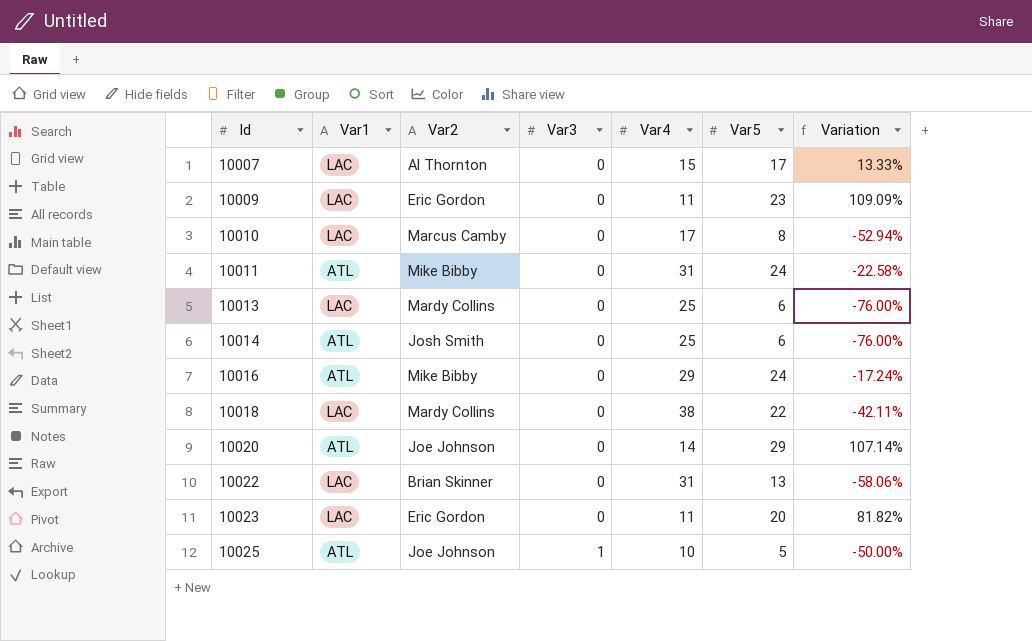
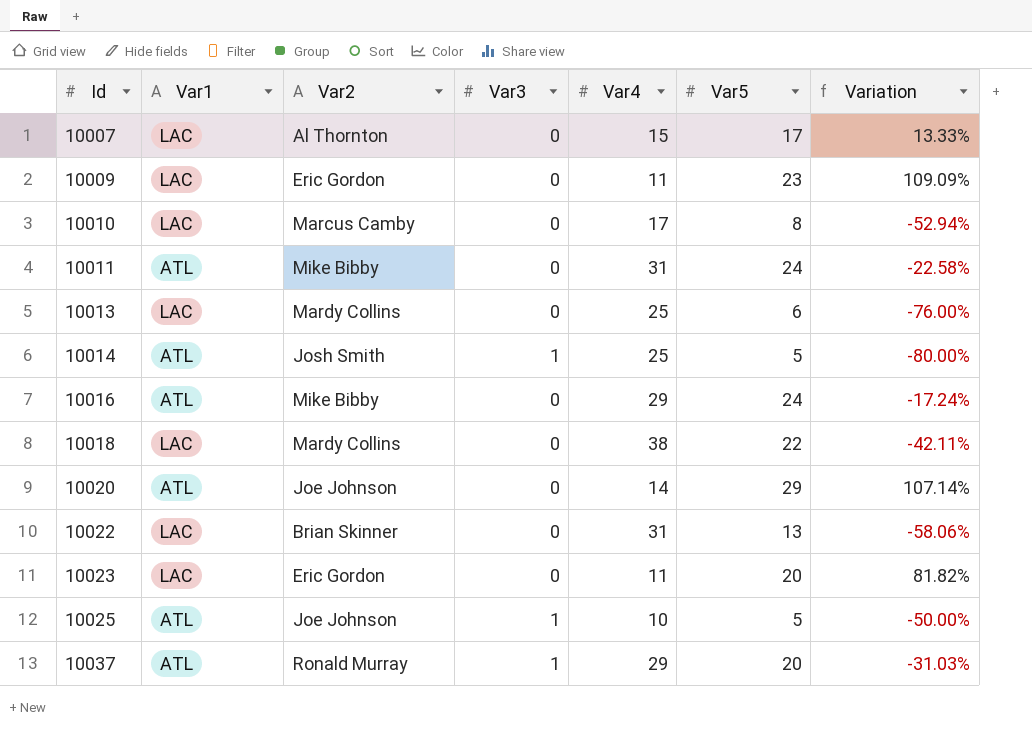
10014 | Var3: 0 -> 1
10014 | Var5: 6 -> 5
10014 | Variation: -76.00% -> -80.00%
row 10037: none -> ATL | Ronald Murray | 1 | 29 | 20 | -31.03%

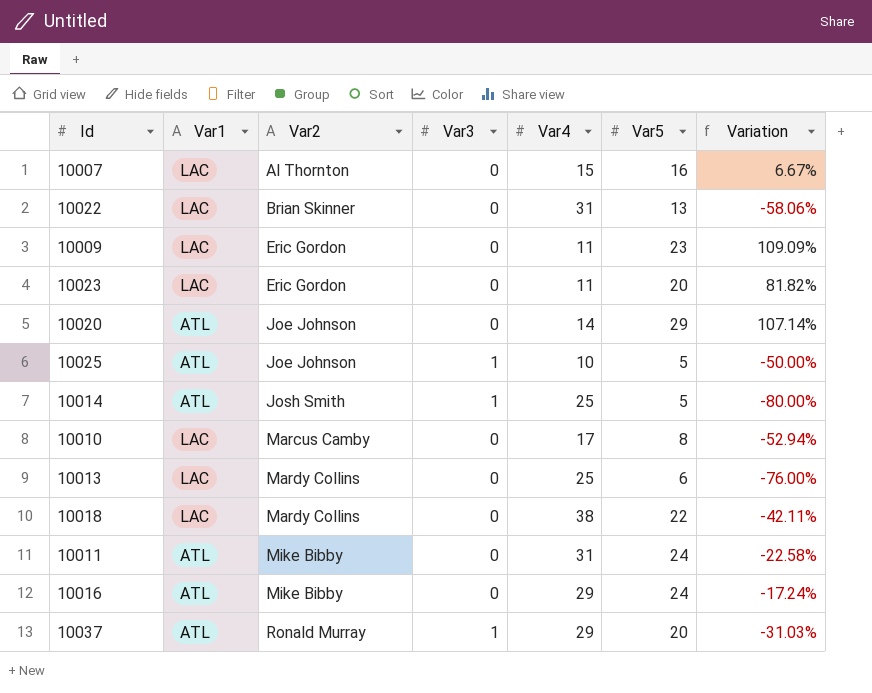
row order: Id ascending -> Var2 ascending
10007 | Var5: 17 -> 16
10007 | Variation: 13.33% -> 6.67%

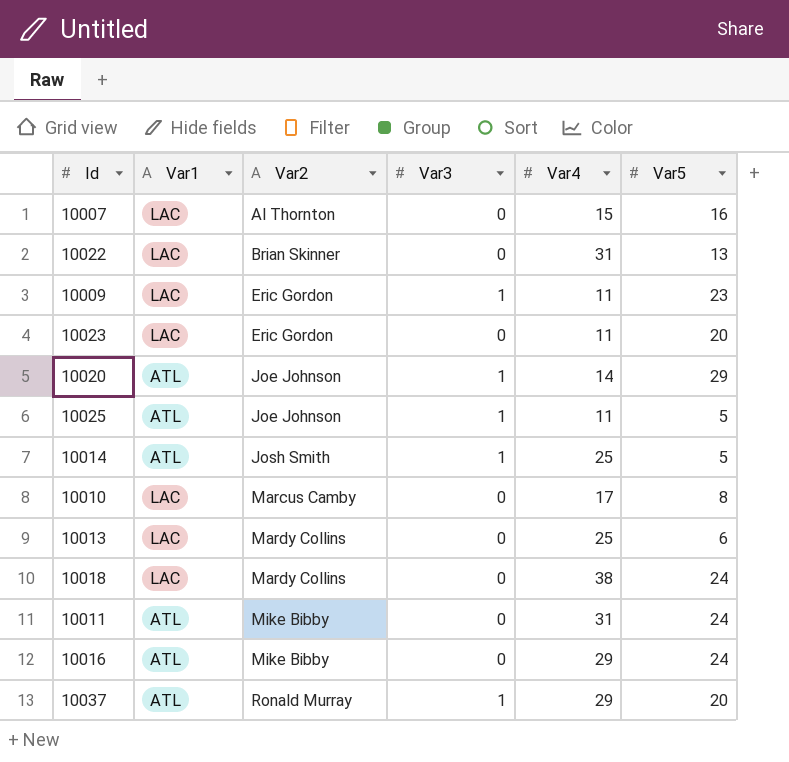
column Variation | formula: ([Var5] - [Var4]) / [Var4] -> none
10009 | Var3: 0 -> 1
10020 | Var3: 0 -> 1
10025 | Var4: 10 -> 11
10018 | Var5: 22 -> 24

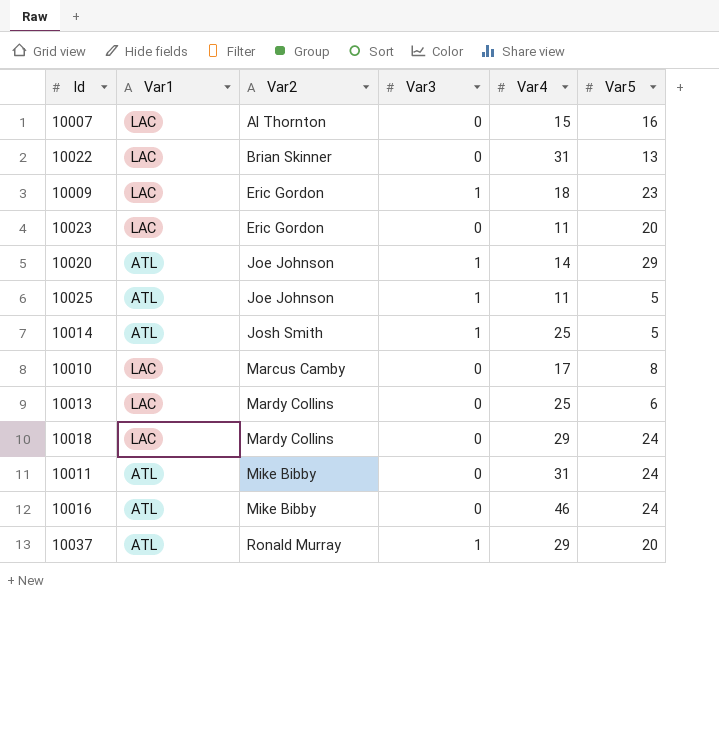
10009 | Var4: 11 -> 18
10018 | Var4: 38 -> 29
10016 | Var4: 29 -> 46

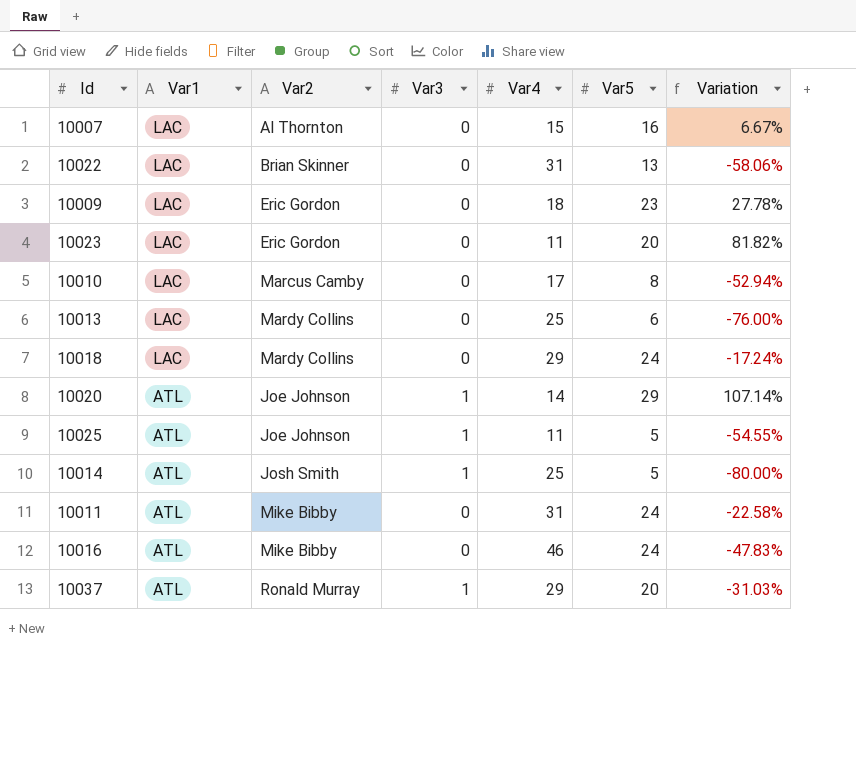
row order: Var2 ascending -> Var1 descending
column Variation | formula: none -> ([Var5] - [Var4]) / [Var4]
10009 | Var3: 1 -> 0

